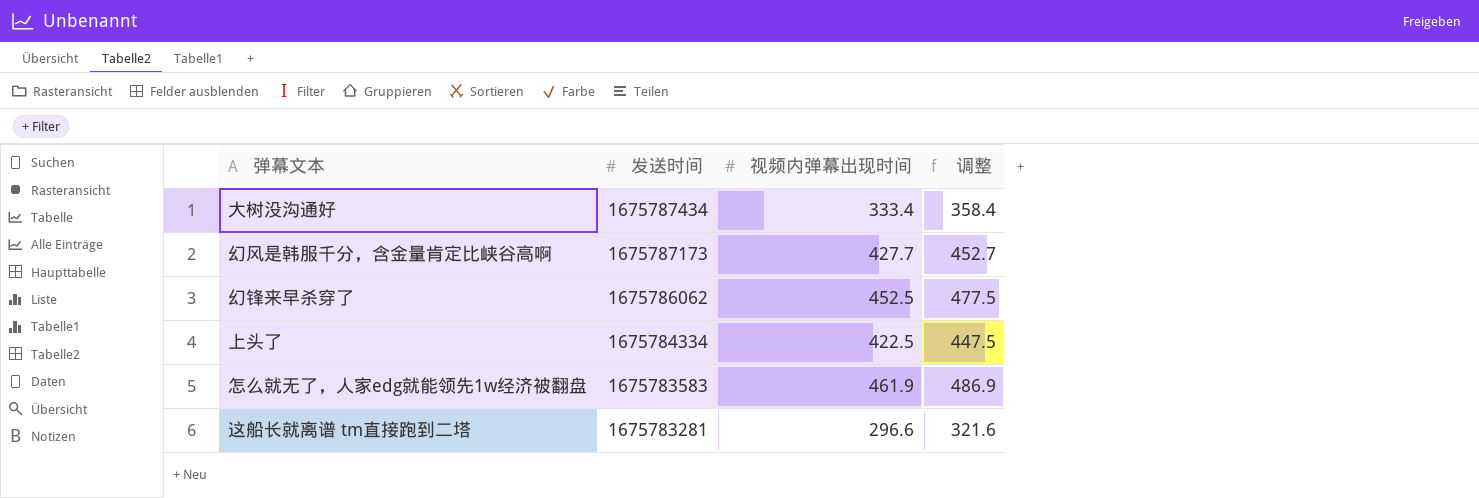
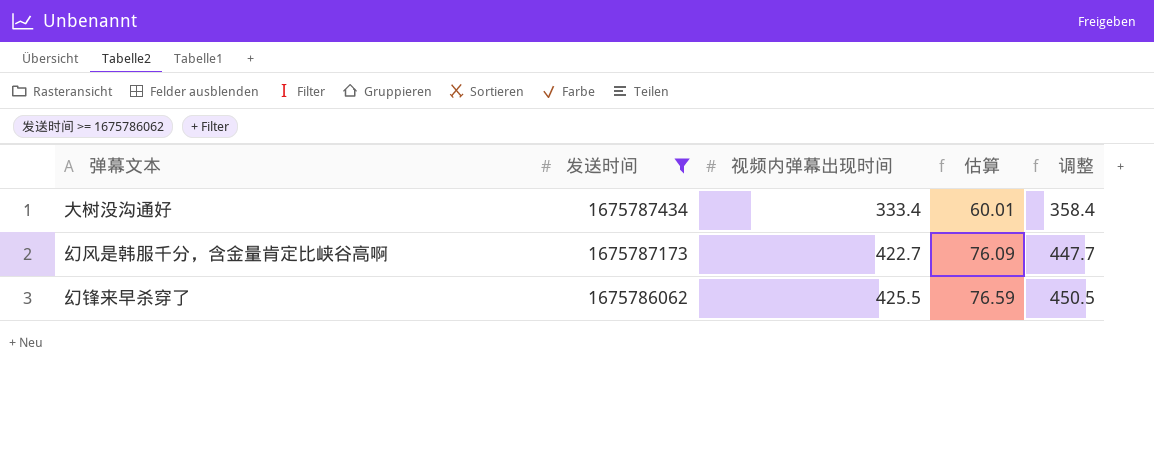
filter: none -> 发送时间 >= 1675786062
column 估算 | formula: none -> [视频内弹幕出现时间] * 0.18
幻风是韩服千分，含金量肯定比峡谷高啊 | 视频内弹幕出现时间: 427.7 -> 422.7
幻风是韩服千分，含金量肯定比峡谷高啊 | 调整: 452.7 -> 447.7
幻锋来早杀穿了 | 视频内弹幕出现时间: 452.5 -> 425.5
幻锋来早杀穿了 | 调整: 477.5 -> 450.5

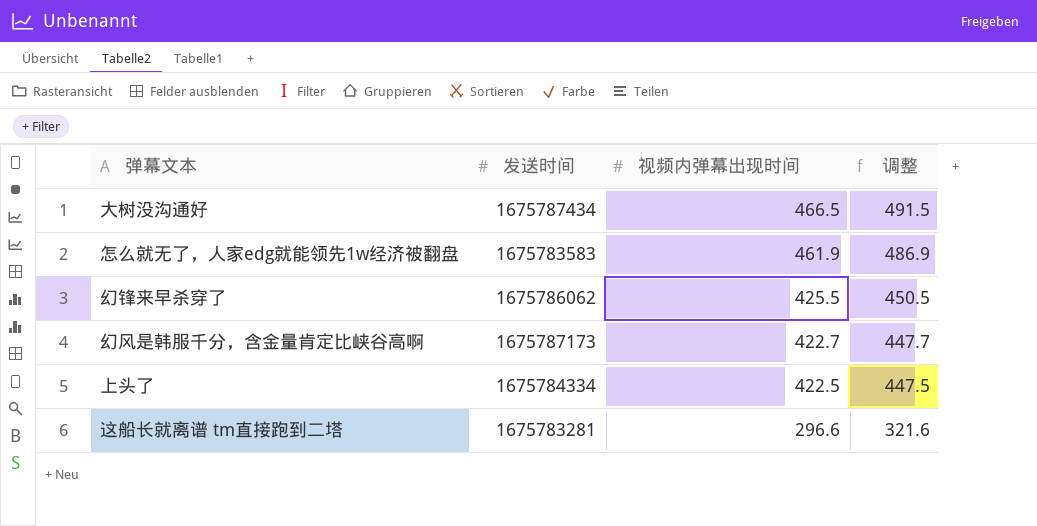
filter: 发送时间 >= 1675786062 -> none
row order: 发送时间 descending -> 视频内弹幕出现时间 descending
column 估算 | formula: [视频内弹幕出现时间] * 0.18 -> none
大树没沟通好 | 视频内弹幕出现时间: 333.4 -> 466.5
大树没沟通好 | 调整: 358.4 -> 491.5

